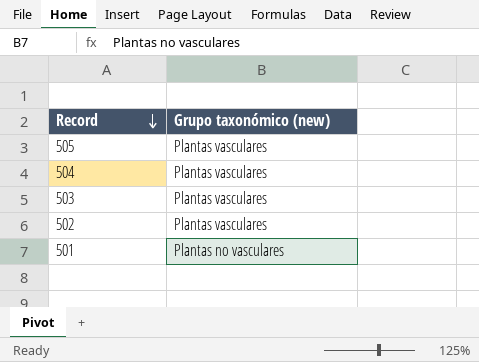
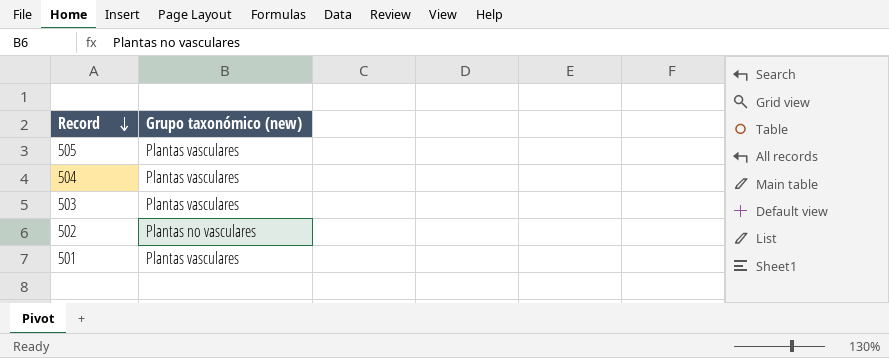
502 | Grupo taxonómico (new): Plantas vasculares -> Plantas no vasculares
501 | Grupo taxonómico (new): Plantas no vasculares -> Plantas vasculares

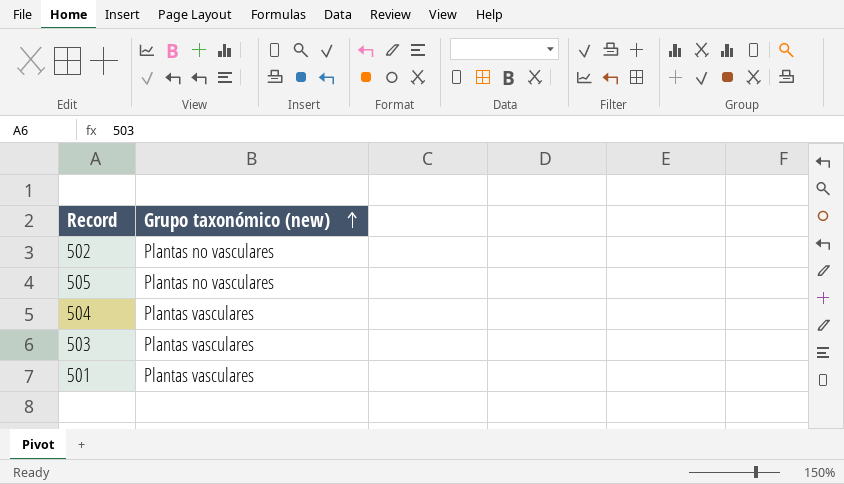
row order: Record descending -> Grupo taxonómico (new) ascending
505 | Grupo taxonómico (new): Plantas vasculares -> Plantas no vasculares

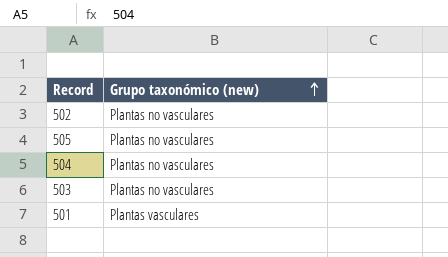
504 | Grupo taxonómico (new): Plantas vasculares -> Plantas no vasculares
503 | Grupo taxonómico (new): Plantas vasculares -> Plantas no vasculares

